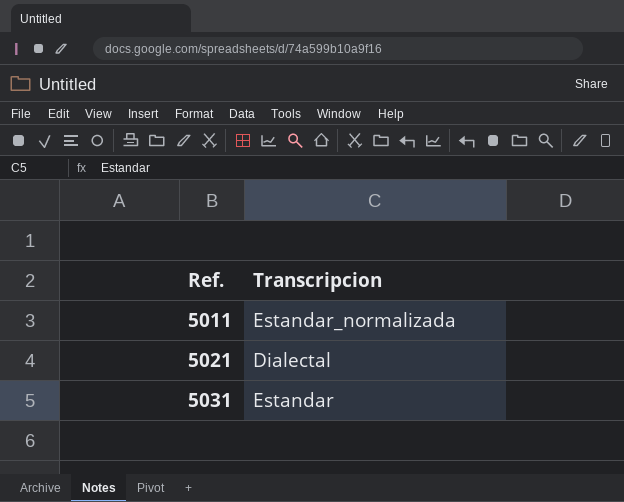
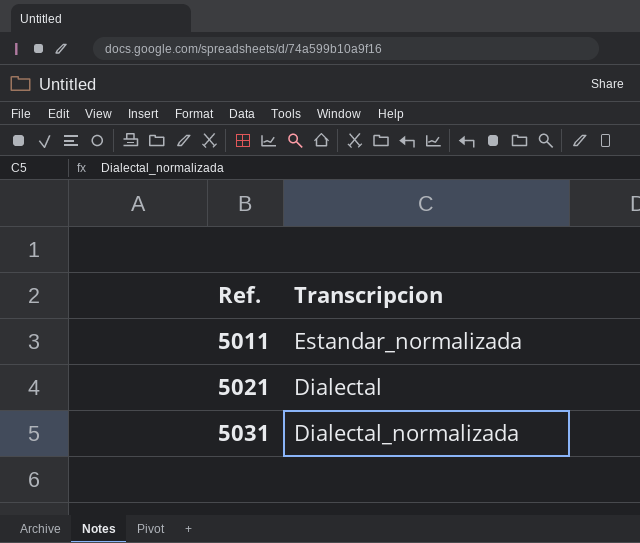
5031 | Transcripcion: Estandar -> Dialectal_normalizada

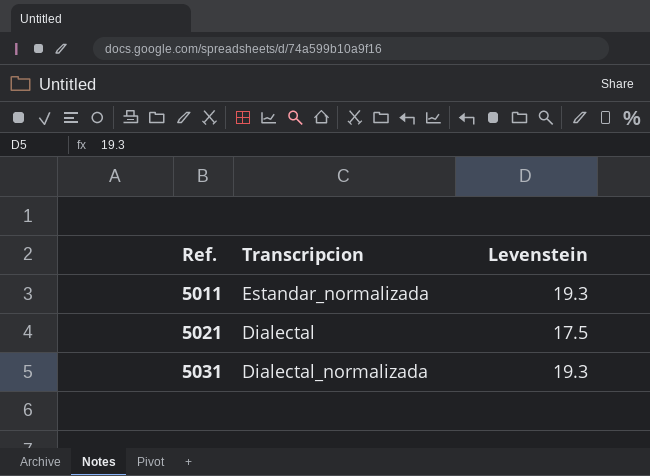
column Levenstein | position: none -> 3

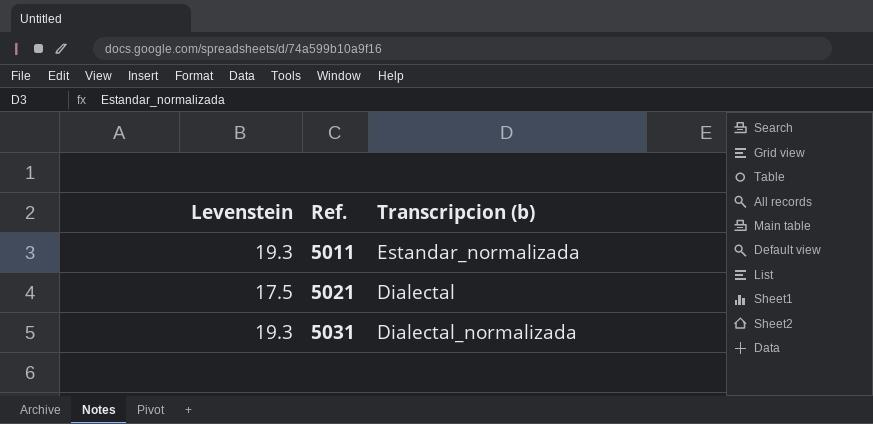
column Levenstein | position: 3 -> 1
column name: Transcripcion -> Transcripcion (b)

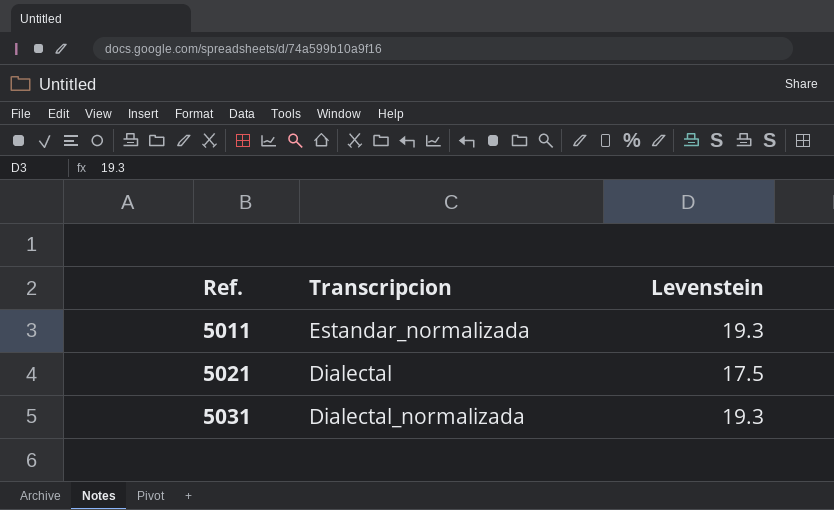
column name: Transcripcion (b) -> Transcripcion
column Levenstein | position: 1 -> 3

